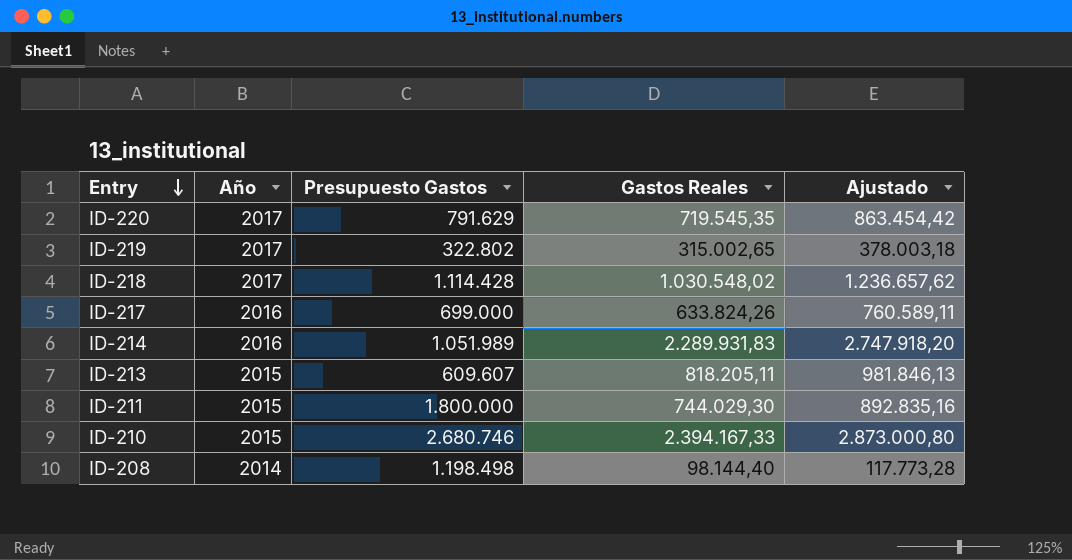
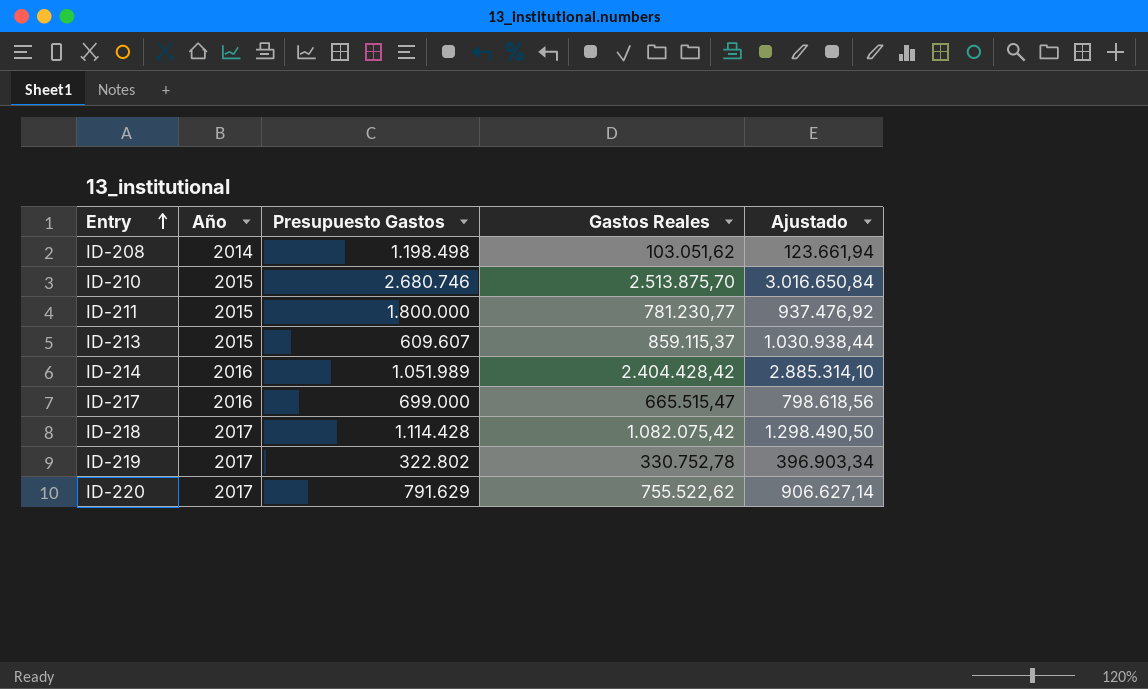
row order: Entry descending -> Entry ascending
ID-208 | Gastos Reales: 98.144,40 -> 103.051,62
ID-208 | Ajustado: 117.773,28 -> 123.661,94
ID-210 | Gastos Reales: 2.394.167,33 -> 2.513.875,70
ID-210 | Ajustado: 2.873.000,80 -> 3.016.650,84
ID-211 | Gastos Reales: 744.029,30 -> 781.230,77
ID-211 | Ajustado: 892.835,16 -> 937.476,92
ID-213 | Gastos Reales: 818.205,11 -> 859.115,37
ID-213 | Ajustado: 981.846,13 -> 1.030.938,44
ID-214 | Gastos Reales: 2.289.931,83 -> 2.404.428,42
ID-214 | Ajustado: 2.747.918,20 -> 2.885.314,10
ID-217 | Gastos Reales: 633.824,26 -> 665.515,47
ID-217 | Ajustado: 760.589,11 -> 798.618,56
ID-218 | Gastos Reales: 1.030.548,02 -> 1.082.075,42
ID-218 | Ajustado: 1.236.657,62 -> 1.298.490,50
ID-219 | Gastos Reales: 315.002,65 -> 330.752,78
ID-219 | Ajustado: 378.003,18 -> 396.903,34
ID-220 | Gastos Reales: 719.545,35 -> 755.522,62
ID-220 | Ajustado: 863.454,42 -> 906.627,14

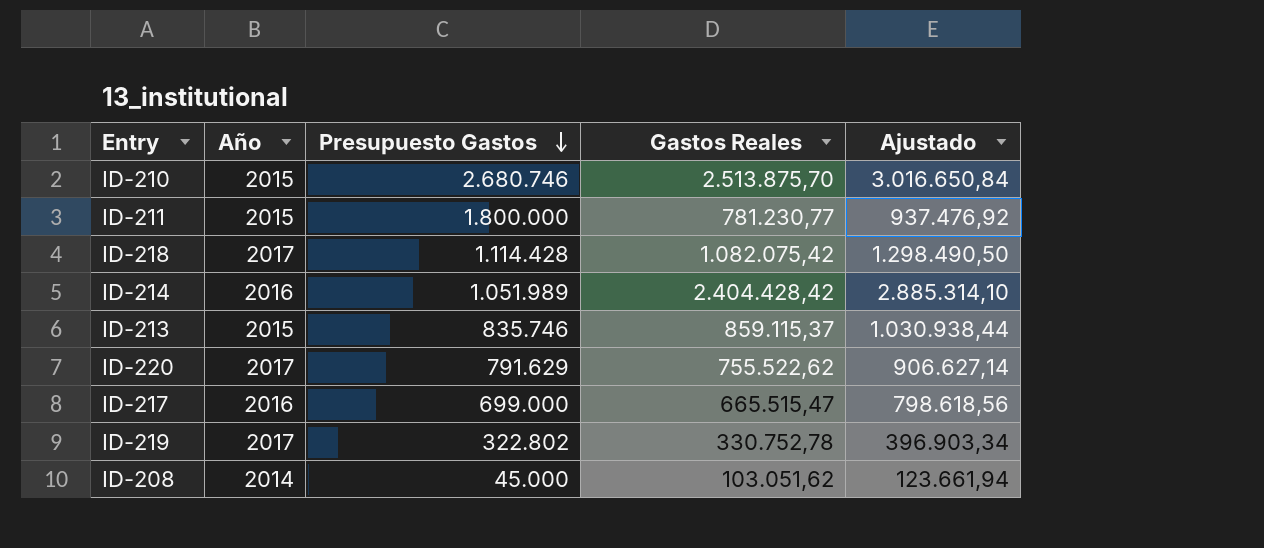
row order: Entry ascending -> Presupuesto Gastos descending
ID-213 | Presupuesto Gastos: 609.607 -> 835.746
ID-208 | Presupuesto Gastos: 1.198.498 -> 45.000

